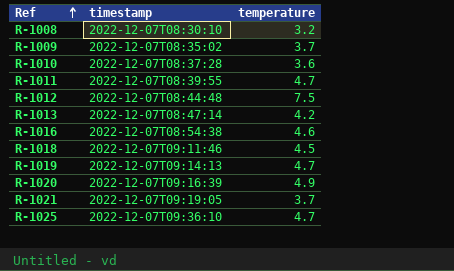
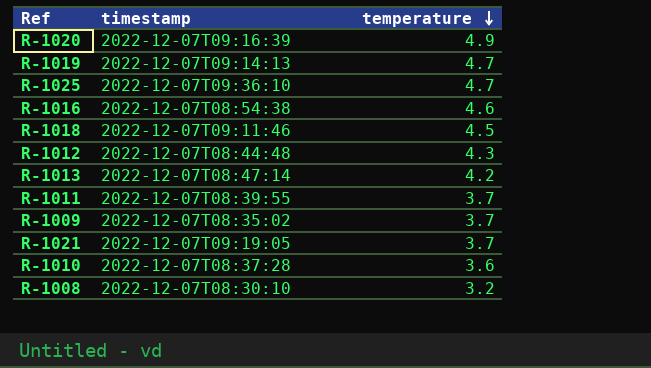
row order: Ref ascending -> temperature descending
R-1012 | temperature: 7.5 -> 4.3
R-1011 | temperature: 4.7 -> 3.7

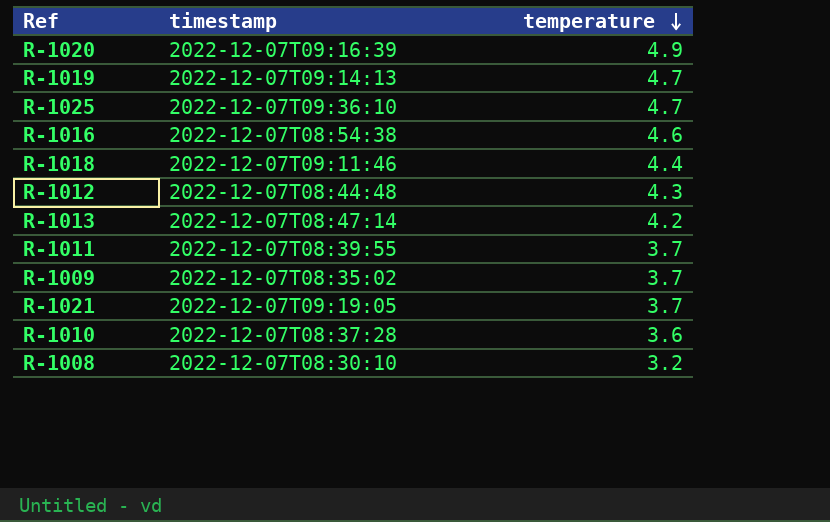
R-1018 | temperature: 4.5 -> 4.4

